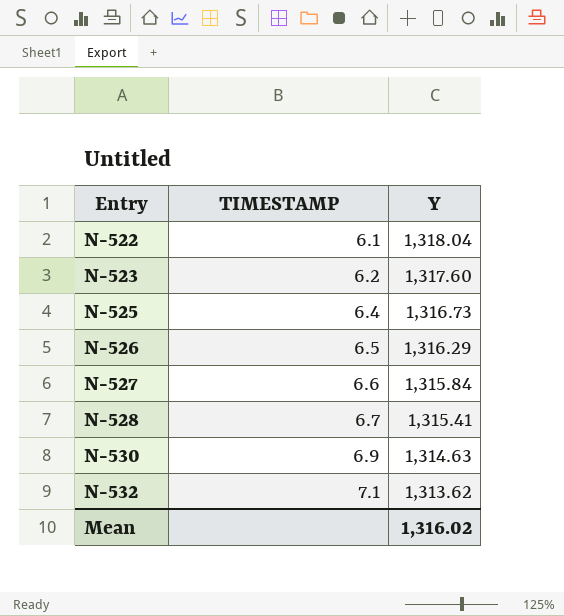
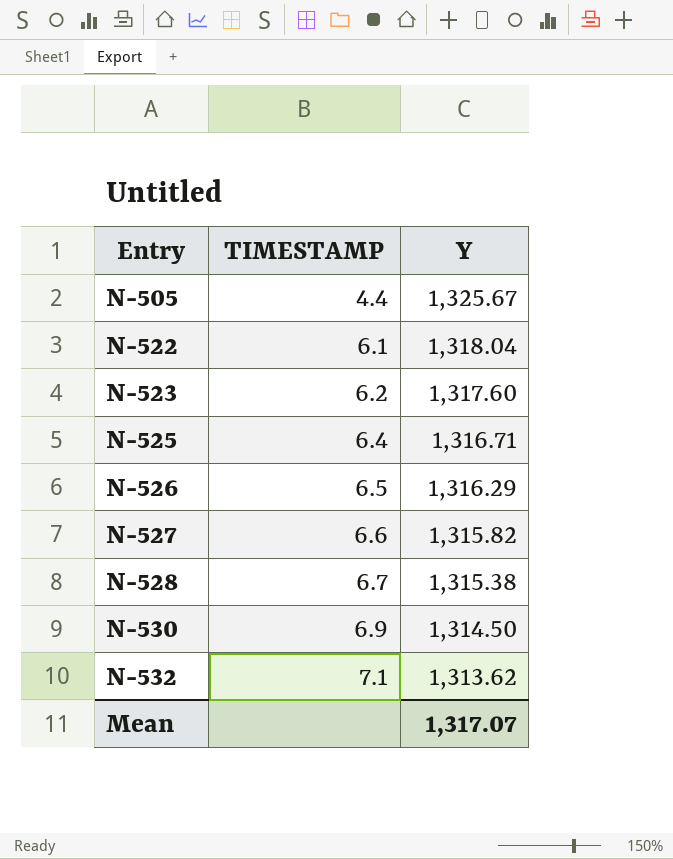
row N-505: none -> 4.4 | 1,325.67
N-525 | Y: 1,316.73 -> 1,316.71
N-527 | Y: 1,315.84 -> 1,315.82
N-528 | Y: 1,315.41 -> 1,315.38
N-530 | Y: 1,314.63 -> 1,314.50
Mean | Y: 1,316.02 -> 1,317.07

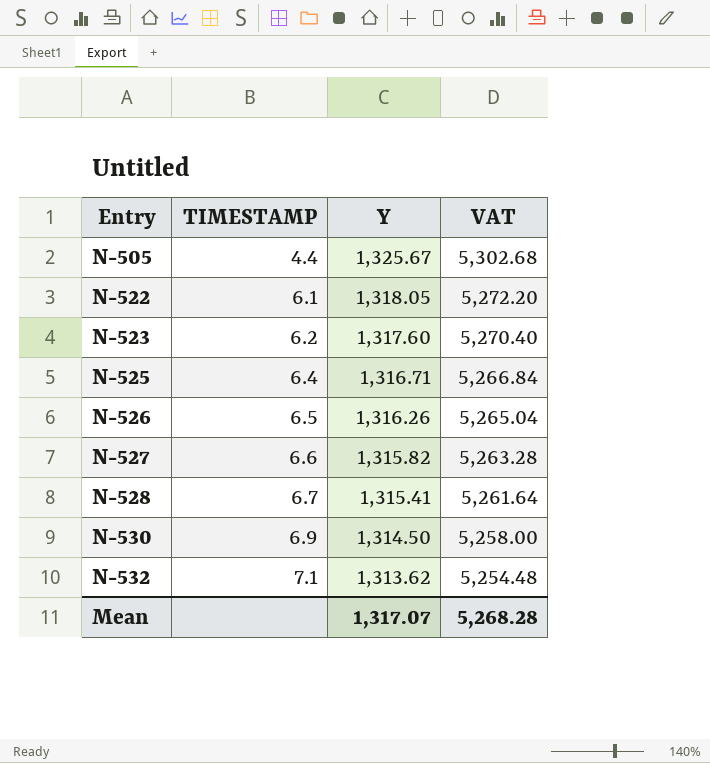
column VAT | formula: none -> [Y] * 4
N-522 | Y: 1,318.04 -> 1,318.05
N-526 | Y: 1,316.29 -> 1,316.26
N-528 | Y: 1,315.38 -> 1,315.41

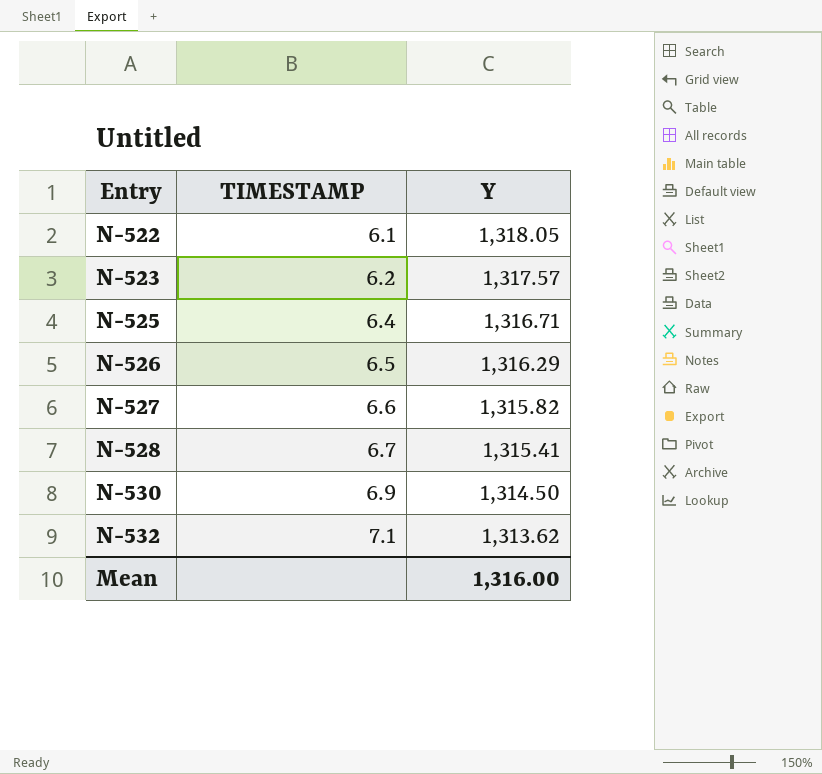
column VAT | formula: [Y] * 4 -> none
row N-505: 4.4 | 1,325.67 | 5,302.68 -> none
N-523 | Y: 1,317.60 -> 1,317.57
N-526 | Y: 1,316.26 -> 1,316.29
Mean | Y: 1,317.07 -> 1,316.00

